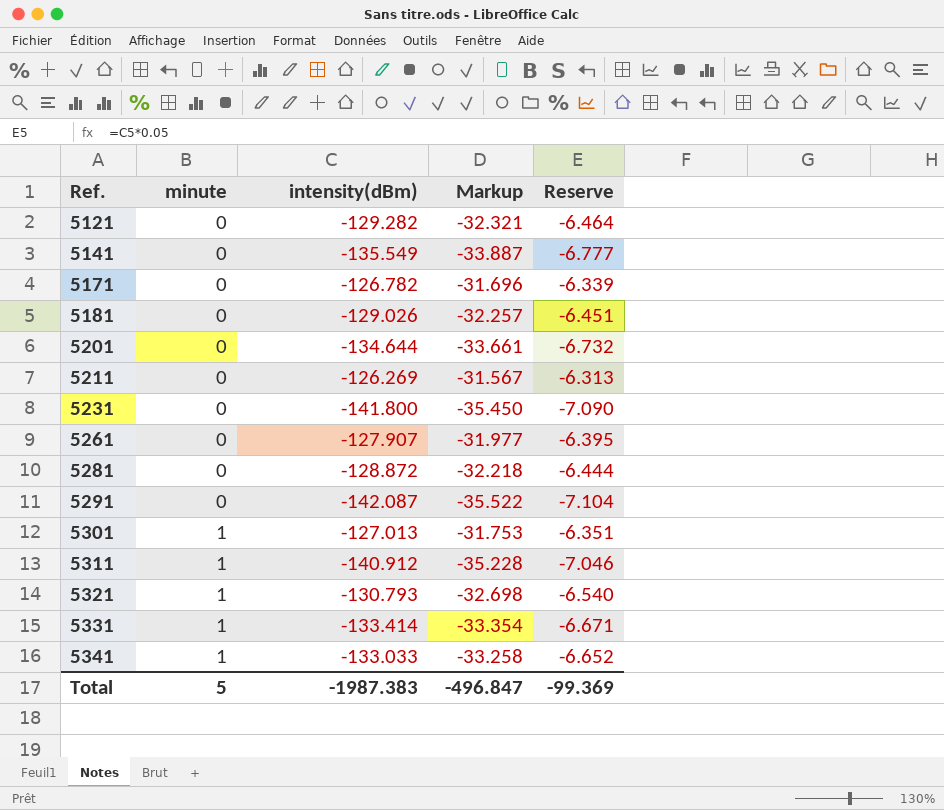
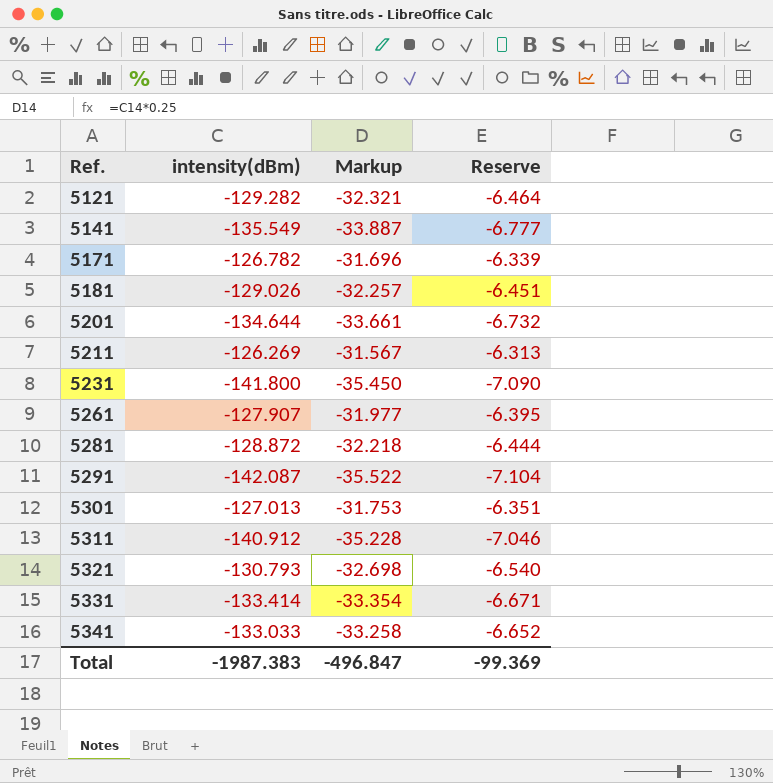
column minute | position: 2 -> none

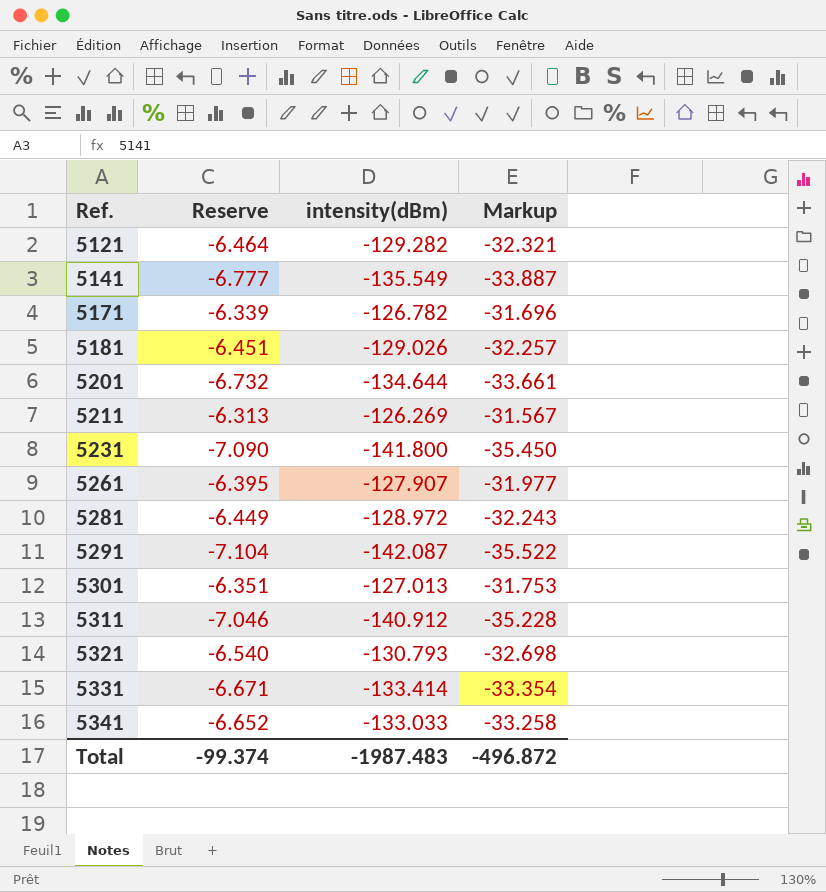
column Reserve | position: 4 -> 2
5281 | Reserve: -6.444 -> -6.449
5281 | intensity(dBm): -128.872 -> -128.972
5281 | Markup: -32.218 -> -32.243
Total | Reserve: -99.369 -> -99.374
Total | intensity(dBm): -1987.383 -> -1987.483
Total | Markup: -496.847 -> -496.872

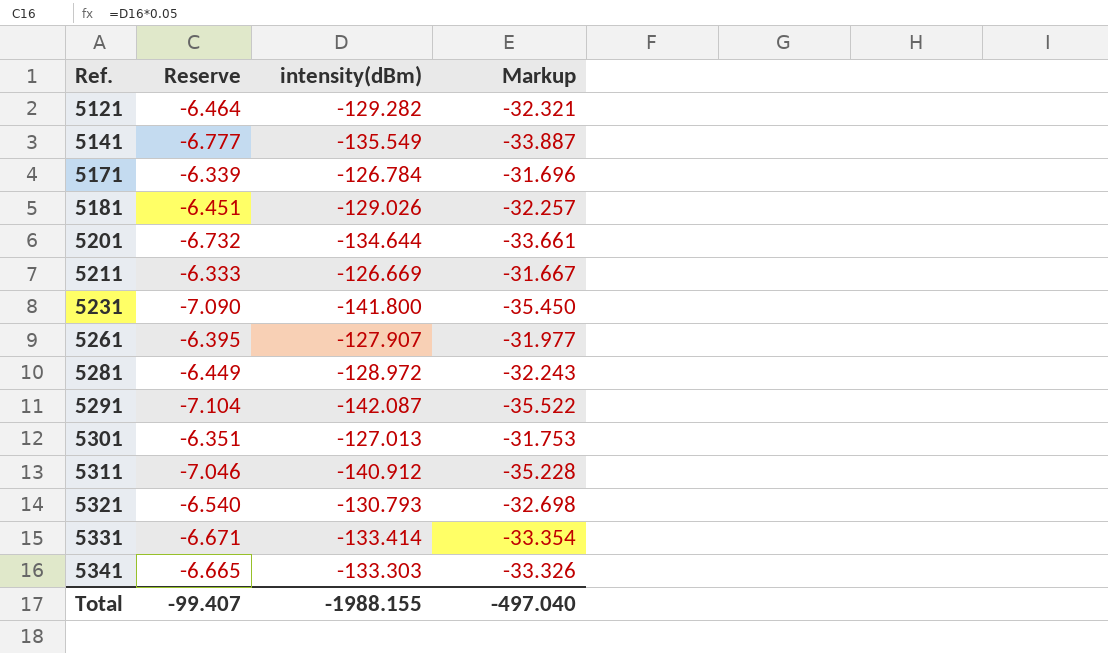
5171 | intensity(dBm): -126.782 -> -126.784
5211 | Reserve: -6.313 -> -6.333
5211 | intensity(dBm): -126.269 -> -126.669
5211 | Markup: -31.567 -> -31.667
5341 | Reserve: -6.652 -> -6.665
5341 | intensity(dBm): -133.033 -> -133.303
5341 | Markup: -33.258 -> -33.326
Total | Reserve: -99.374 -> -99.407
Total | intensity(dBm): -1987.483 -> -1988.155
Total | Markup: -496.872 -> -497.040

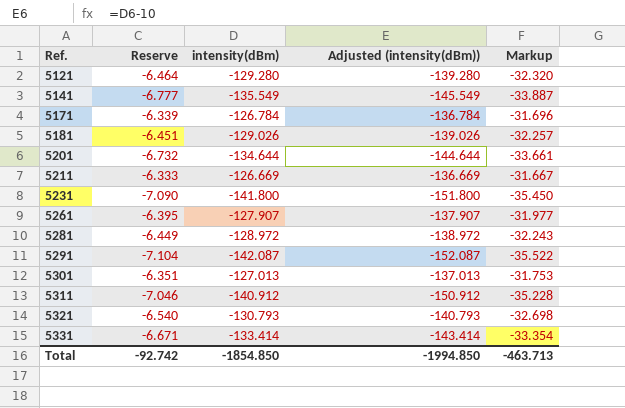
column Adjusted (intensity(dBm)) | formula: none -> [intensity(dBm)] - 10
row 5341: -6.665 | -133.303 | -33.326 -> none
5121 | intensity(dBm): -129.282 -> -129.280
5121 | Markup: -32.321 -> -32.320
Total | Reserve: -99.407 -> -92.742
Total | intensity(dBm): -1988.155 -> -1854.850
Total | Markup: -497.040 -> -463.713

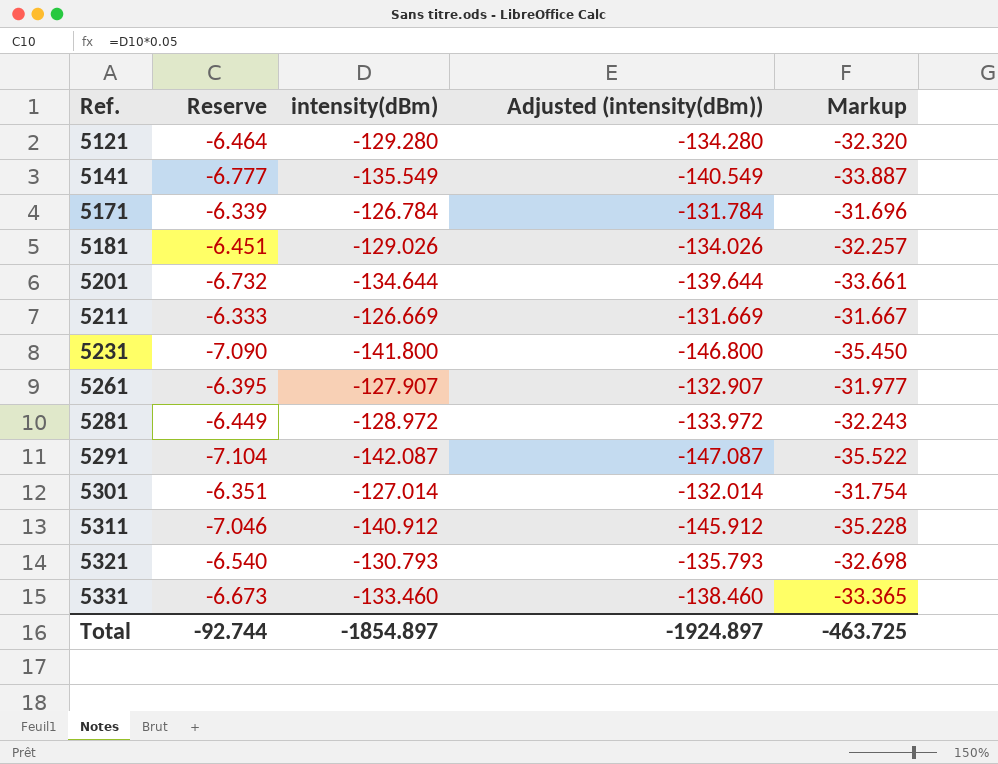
column Adjusted (intensity(dBm)) | formula: [intensity(dBm)] - 10 -> [intensity(dBm)] - 5
5301 | intensity(dBm): -127.013 -> -127.014
5301 | Markup: -31.753 -> -31.754
5331 | Reserve: -6.671 -> -6.673
5331 | intensity(dBm): -133.414 -> -133.460
5331 | Markup: -33.354 -> -33.365
Total | Reserve: -92.742 -> -92.744
Total | intensity(dBm): -1854.850 -> -1854.897
Total | Adjusted (intensity(dBm)): -1994.850 -> -1924.897
Total | Markup: -463.713 -> -463.725

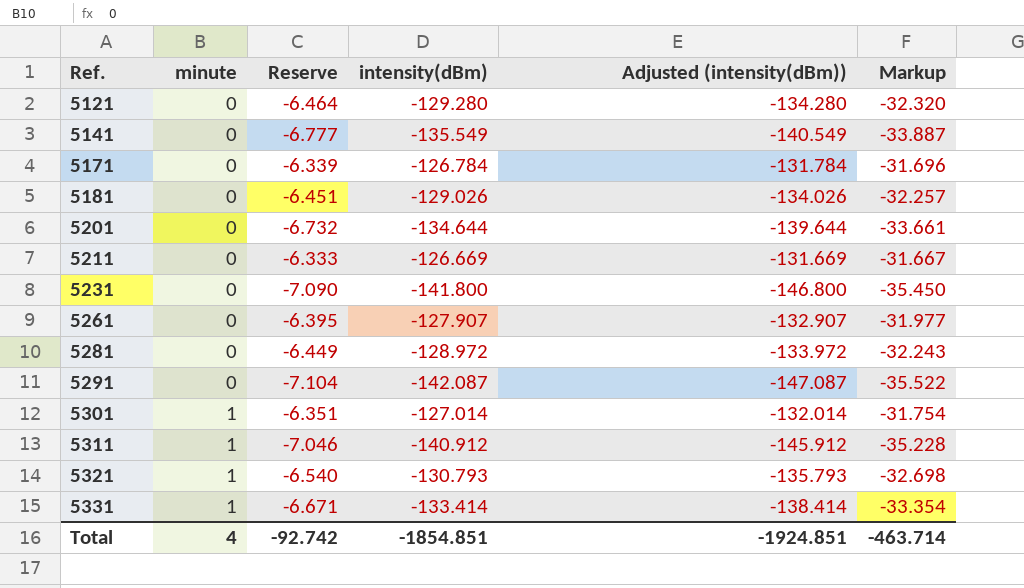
column minute | position: none -> 2
5331 | Reserve: -6.673 -> -6.671
5331 | intensity(dBm): -133.460 -> -133.414
5331 | Adjusted (intensity(dBm)): -138.460 -> -138.414
5331 | Markup: -33.365 -> -33.354
Total | Reserve: -92.744 -> -92.742
Total | intensity(dBm): -1854.897 -> -1854.851
Total | Adjusted (intensity(dBm)): -1924.897 -> -1924.851
Total | Markup: -463.725 -> -463.714

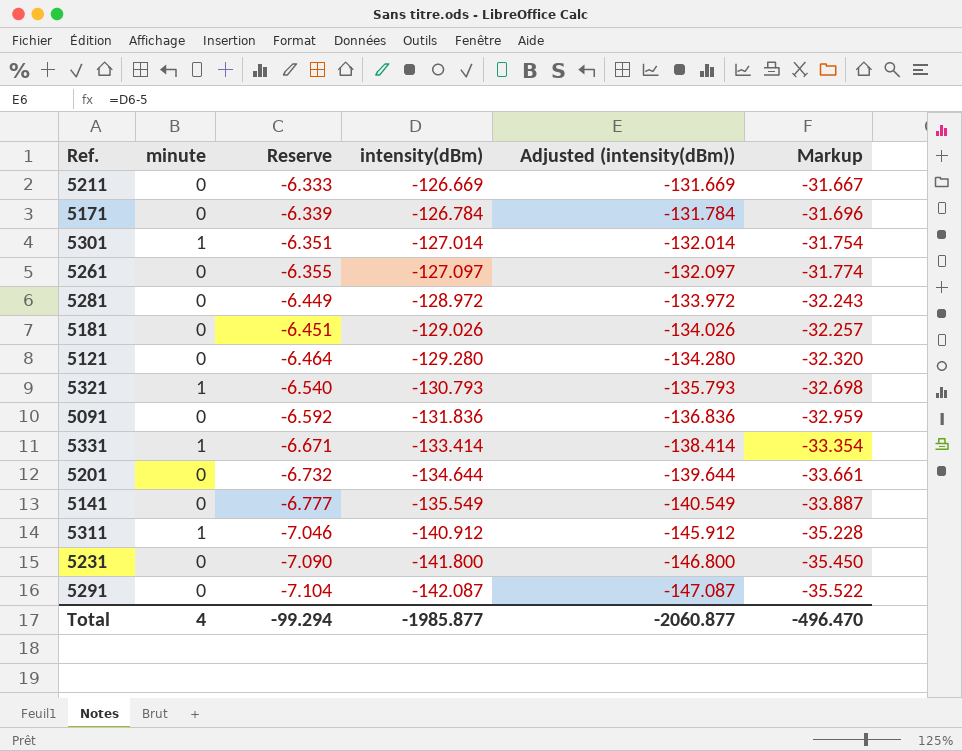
row order: Ref. ascending -> Reserve descending
5261 | Reserve: -6.395 -> -6.355
5261 | intensity(dBm): -127.907 -> -127.097
5261 | Adjusted (intensity(dBm)): -132.907 -> -132.097
5261 | Markup: -31.977 -> -31.774
row 5091: none -> 0 | -6.592 | -131.836 | -136.836 | -32.959
Total | Reserve: -92.742 -> -99.294
Total | intensity(dBm): -1854.851 -> -1985.877
Total | Adjusted (intensity(dBm)): -1924.851 -> -2060.877
Total | Markup: -463.714 -> -496.470

